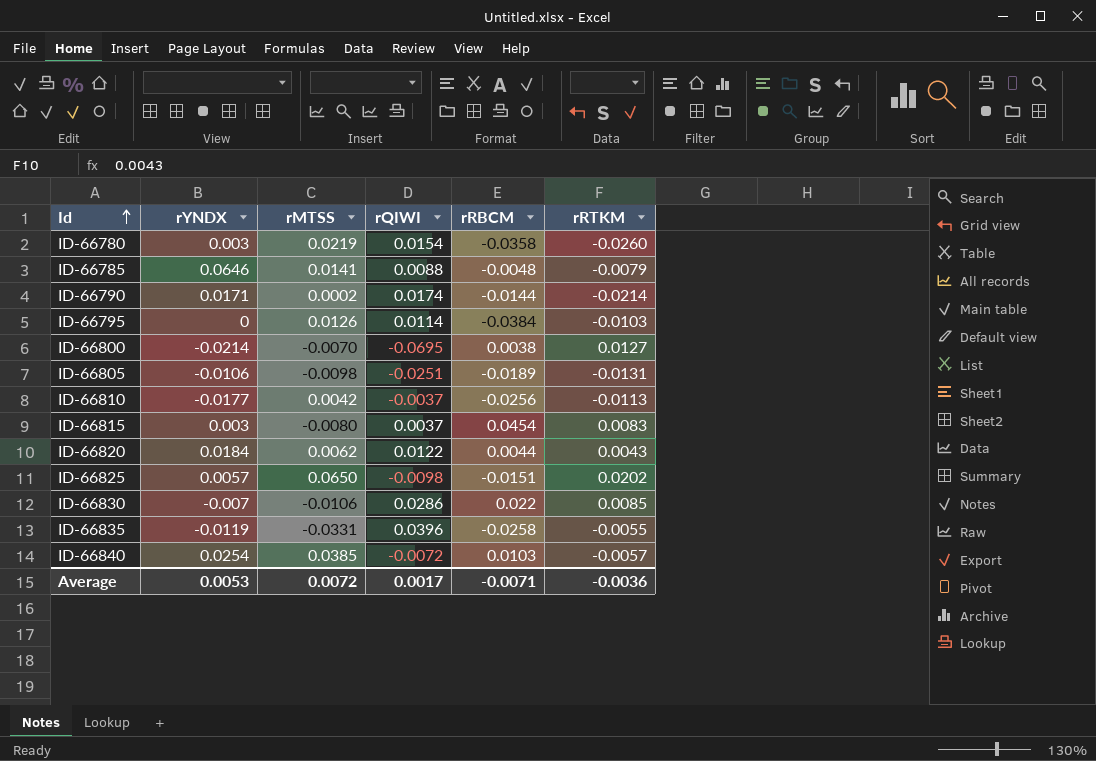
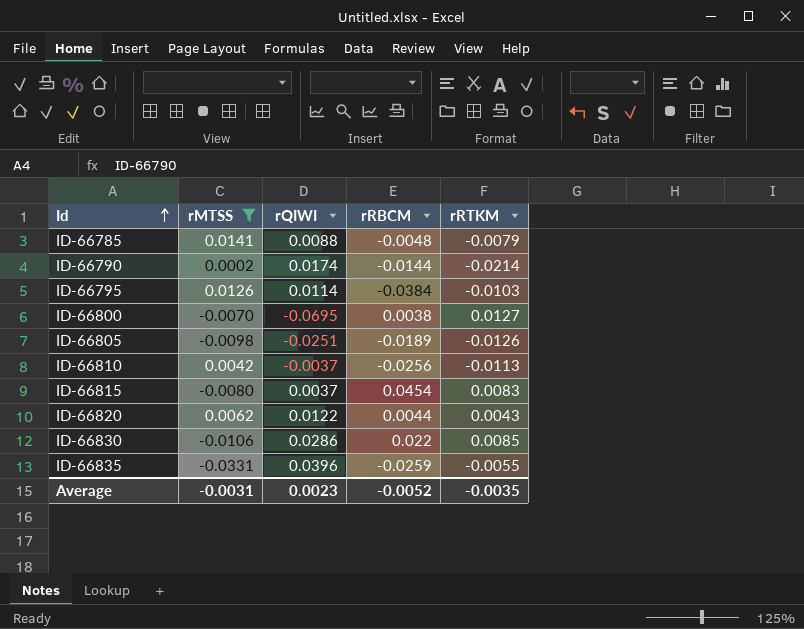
filter: none -> rMTSS <= 0.0141
column rYNDX | position: 2 -> none
ID-66805 | rRTKM: -0.0131 -> -0.0126
ID-66835 | rRBCM: -0.0258 -> -0.0259
Average | rMTSS: 0.0072 -> -0.0031
Average | rQIWI: 0.0017 -> 0.0023
Average | rRBCM: -0.0071 -> -0.0052
Average | rRTKM: -0.0036 -> -0.0035

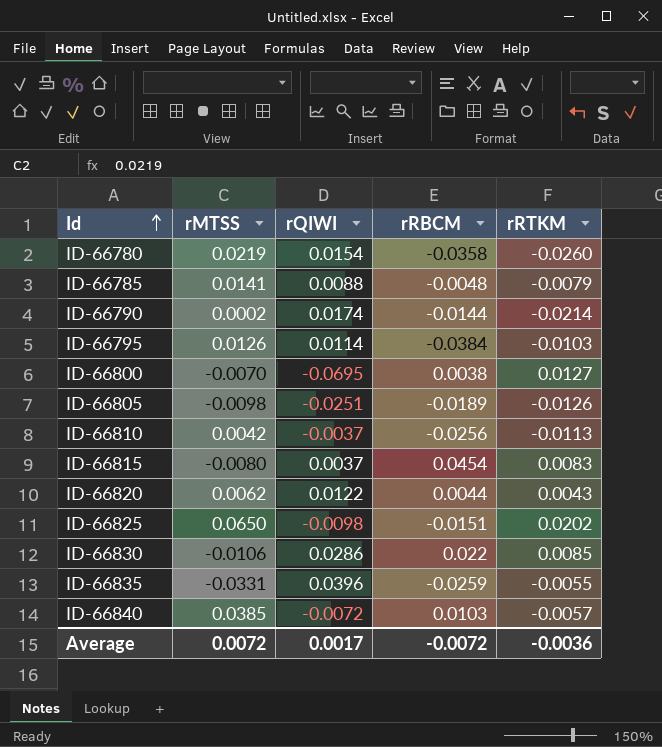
filter: rMTSS <= 0.0141 -> none
Average | rMTSS: -0.0031 -> 0.0072
Average | rQIWI: 0.0023 -> 0.0017
Average | rRBCM: -0.0052 -> -0.0072
Average | rRTKM: -0.0035 -> -0.0036

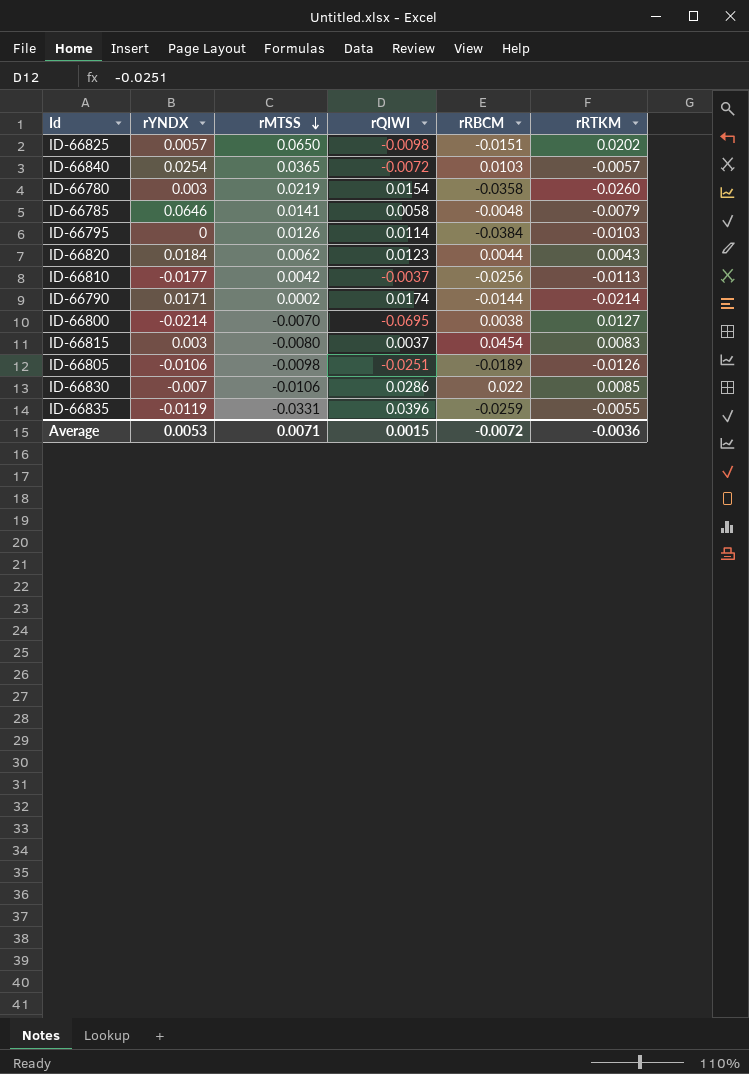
row order: Id ascending -> rMTSS descending
column rYNDX | position: none -> 2
ID-66840 | rMTSS: 0.0385 -> 0.0365
ID-66785 | rQIWI: 0.0088 -> 0.0058
ID-66820 | rQIWI: 0.0122 -> 0.0123
Average | rMTSS: 0.0072 -> 0.0071
Average | rQIWI: 0.0017 -> 0.0015

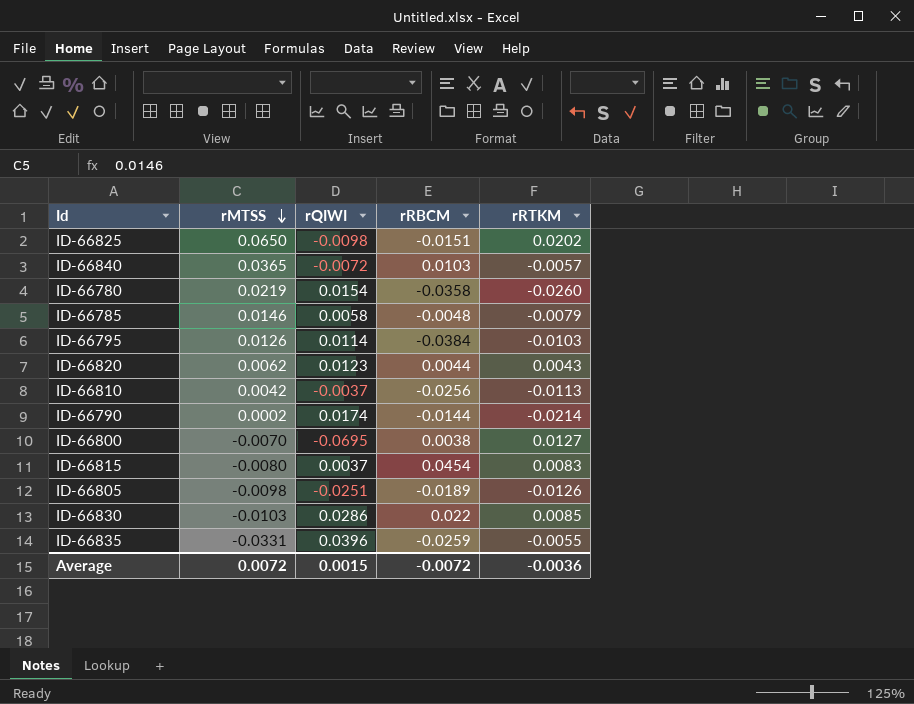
column rYNDX | position: 2 -> none
ID-66785 | rMTSS: 0.0141 -> 0.0146
ID-66830 | rMTSS: -0.0106 -> -0.0103
Average | rMTSS: 0.0071 -> 0.0072

